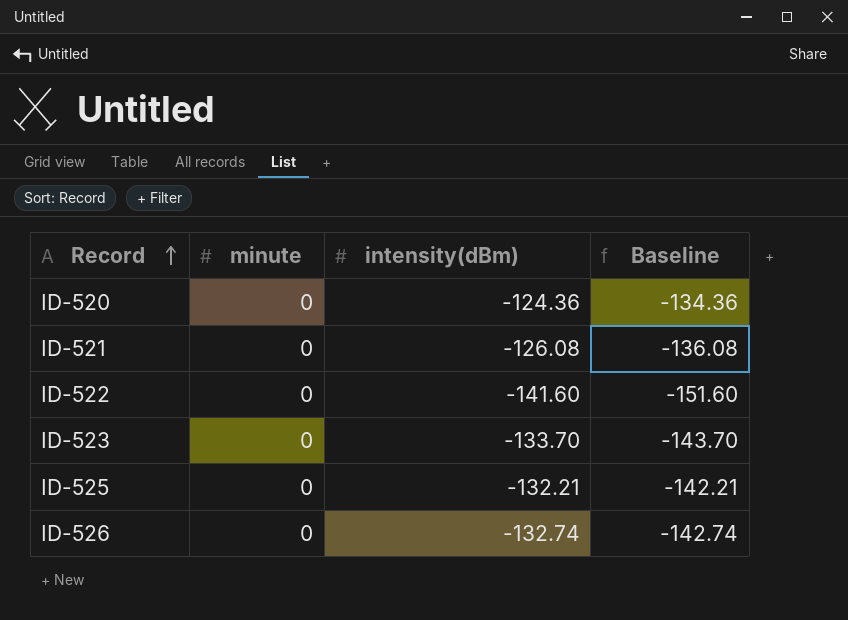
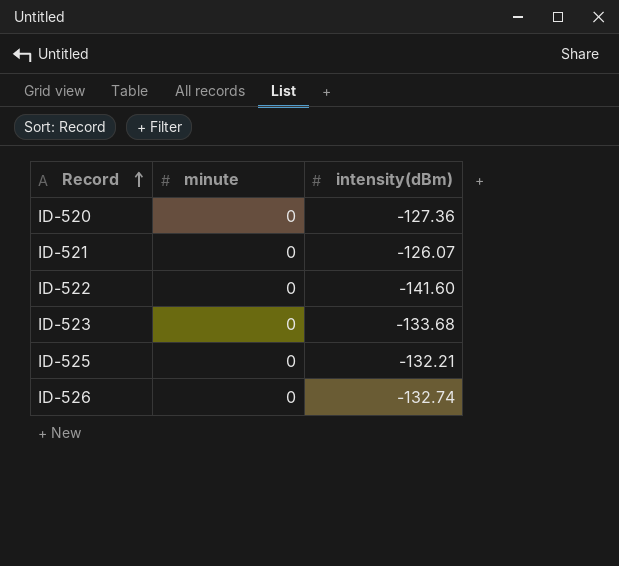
column Baseline | formula: [intensity(dBm)] - 10 -> none
ID-520 | intensity(dBm): -124.36 -> -127.36
ID-521 | intensity(dBm): -126.08 -> -126.07
ID-523 | intensity(dBm): -133.70 -> -133.68

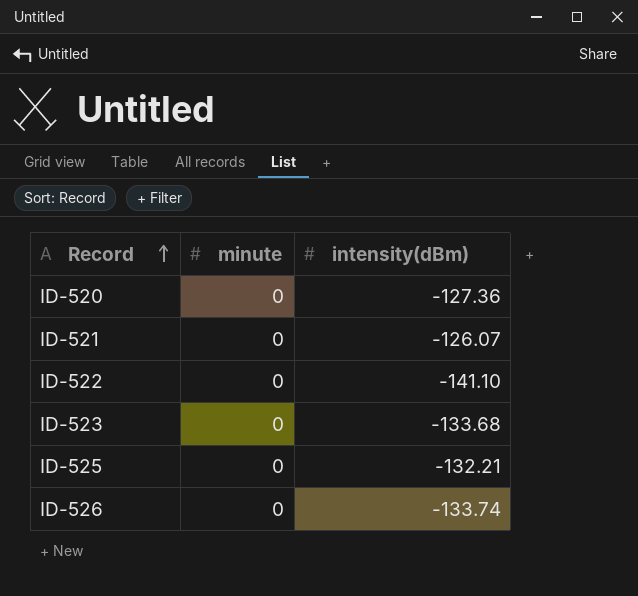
ID-522 | intensity(dBm): -141.60 -> -141.10
ID-526 | intensity(dBm): -132.74 -> -133.74

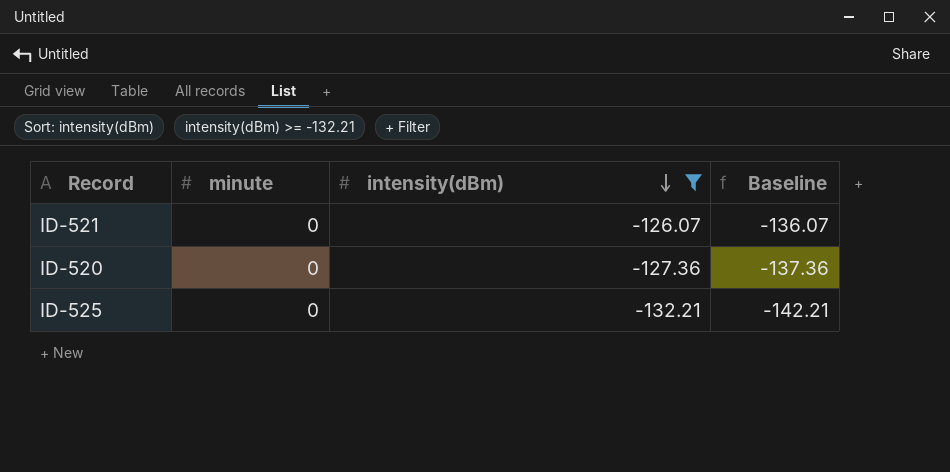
filter: none -> intensity(dBm) >= -132.21
row order: Record ascending -> intensity(dBm) descending
column Baseline | formula: none -> [intensity(dBm)] - 10

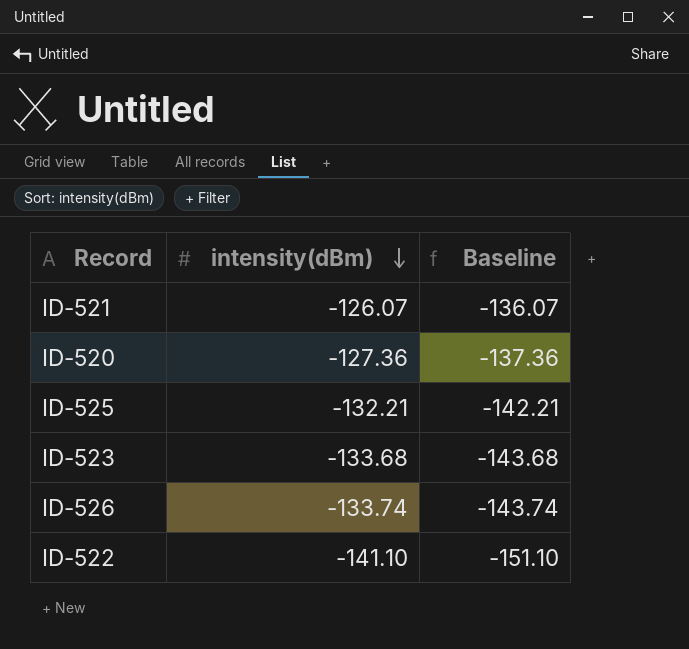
filter: intensity(dBm) >= -132.21 -> none
column minute | position: 2 -> none

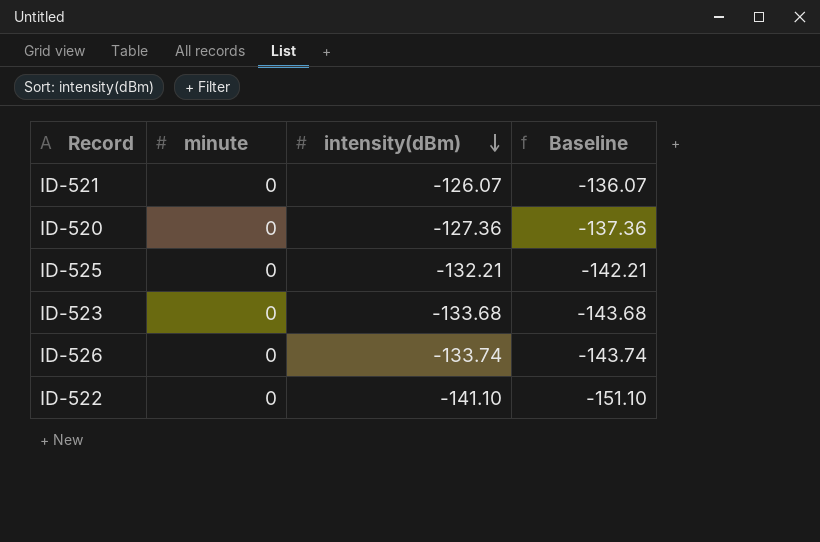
column minute | position: none -> 2

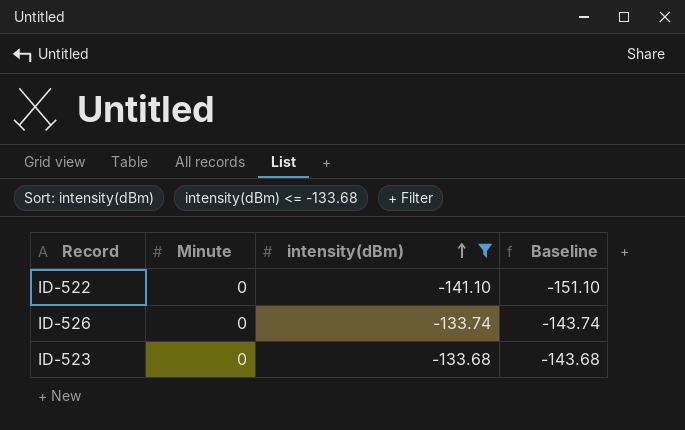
filter: none -> intensity(dBm) <= -133.68
row order: intensity(dBm) descending -> intensity(dBm) ascending
column name: minute -> Minute

